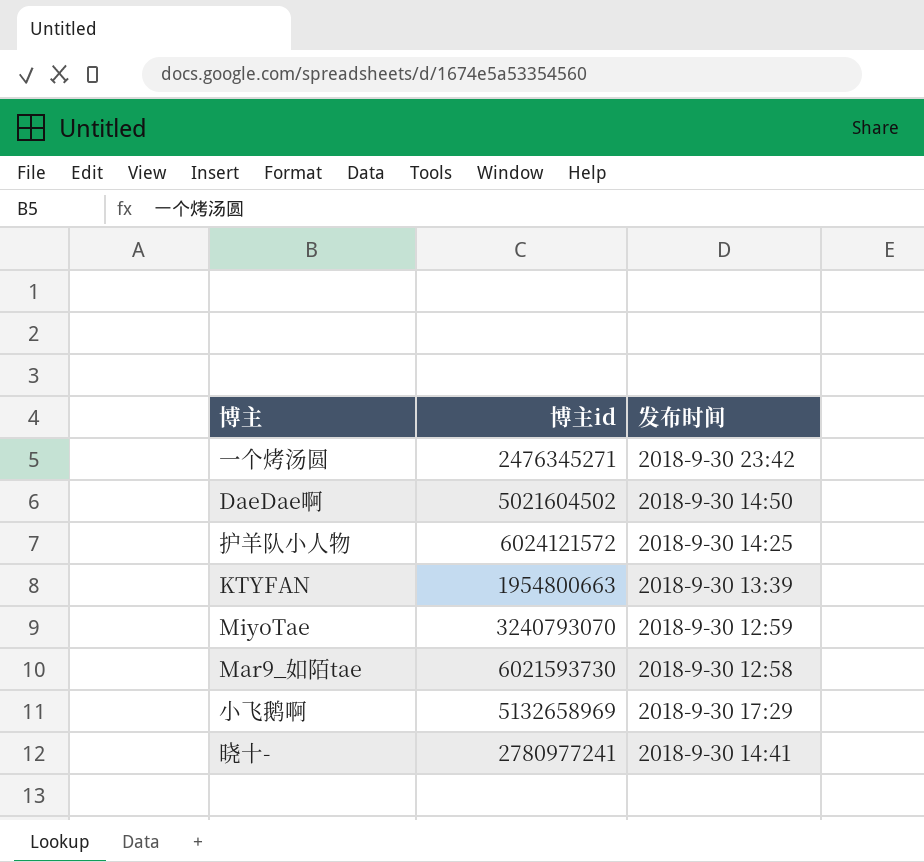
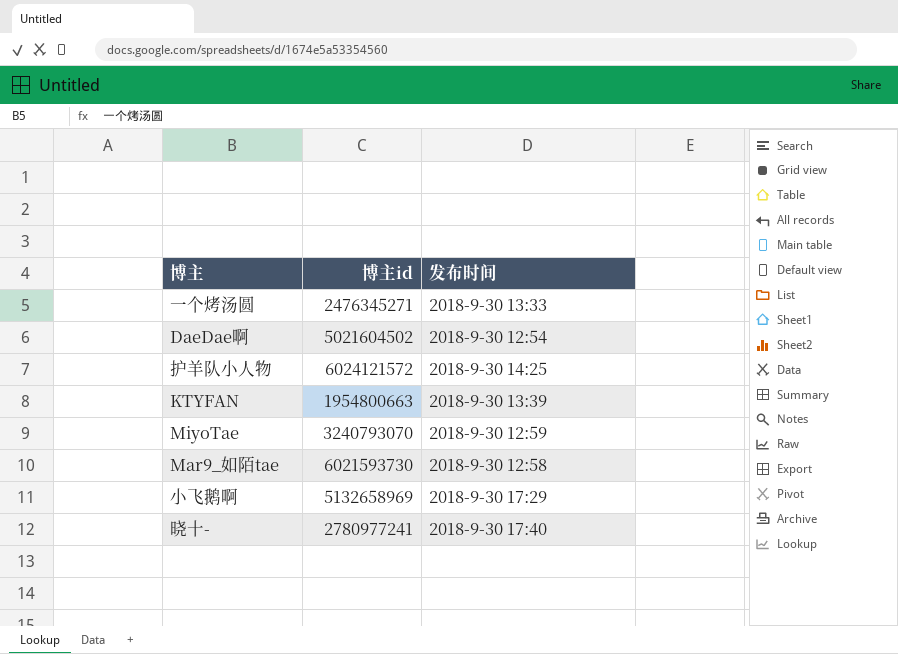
一个烤汤圆 | 发布时间: 2018-9-30 23:42 -> 2018-9-30 13:33
DaeDae啊 | 发布时间: 2018-9-30 14:50 -> 2018-9-30 12:54
晓十- | 发布时间: 2018-9-30 14:41 -> 2018-9-30 17:40

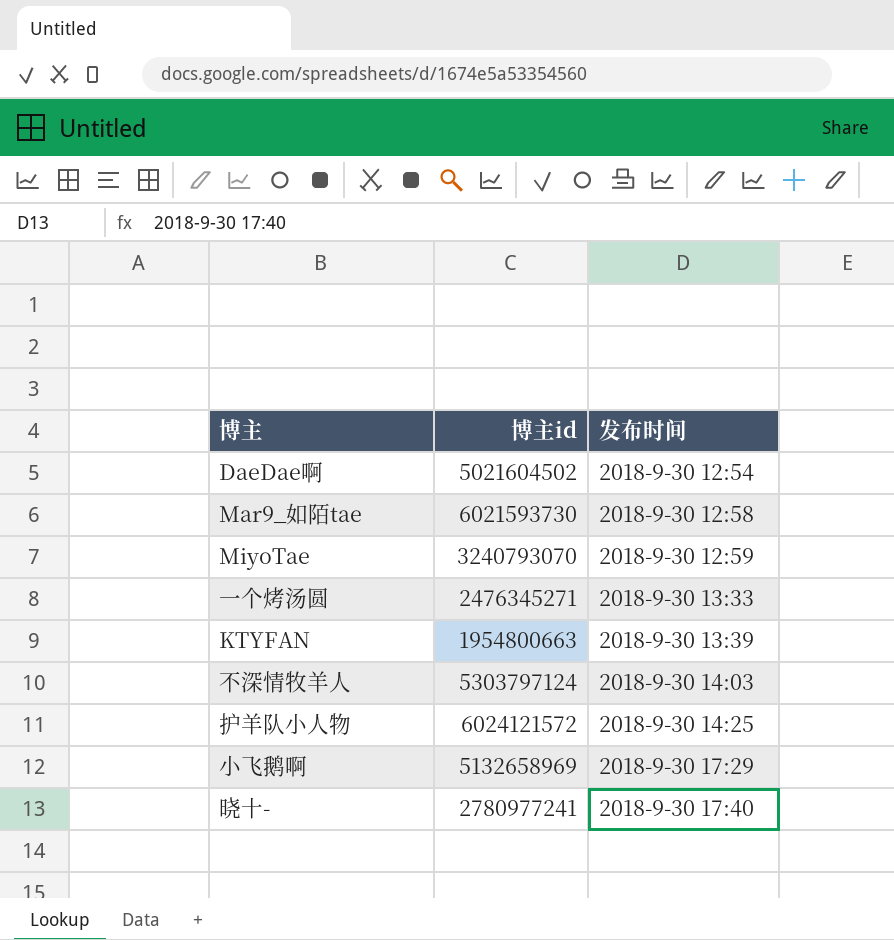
row order: none -> 发布时间 ascending
row 不深情牧羊人: none -> 5303797124 | 2018-9-30 14:03

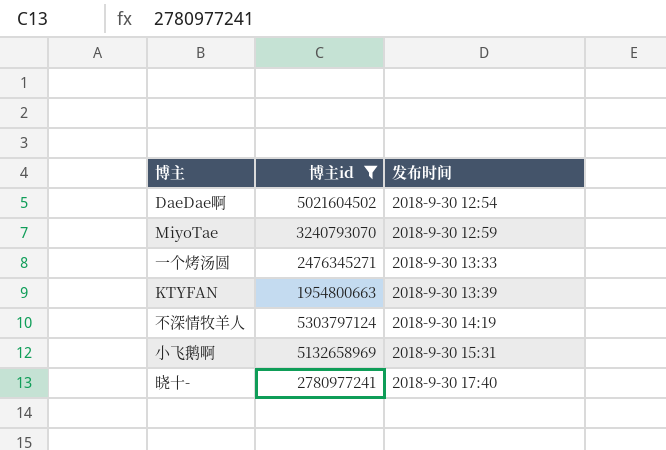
filter: none -> 博主id <= 5303797124
不深情牧羊人 | 发布时间: 2018-9-30 14:03 -> 2018-9-30 14:19
小飞鹅啊 | 发布时间: 2018-9-30 17:29 -> 2018-9-30 15:31

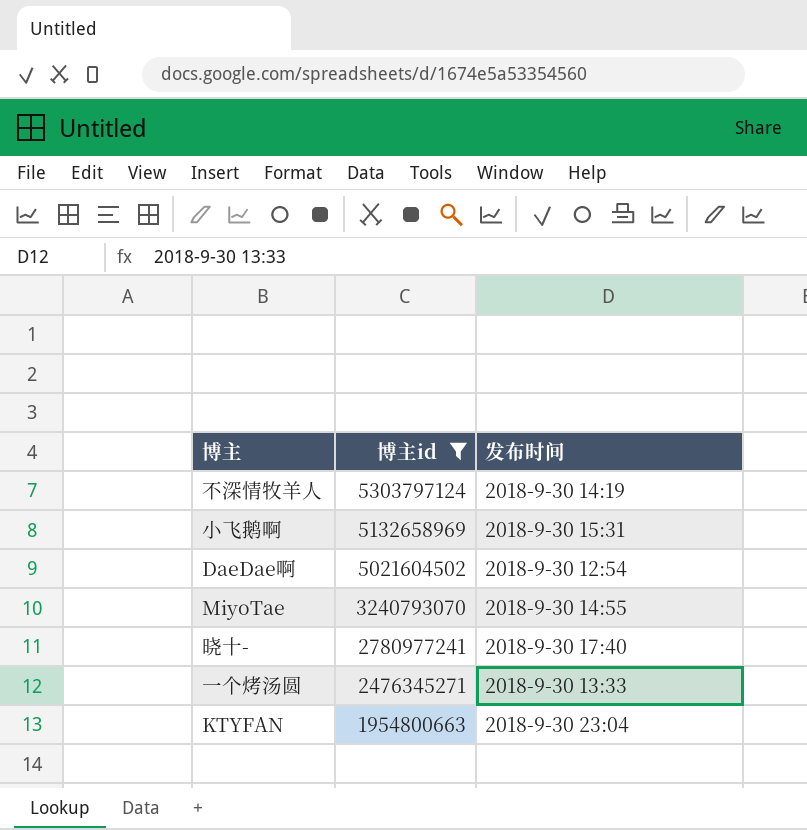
row order: 发布时间 ascending -> 博主id descending
MiyoTae | 发布时间: 2018-9-30 12:59 -> 2018-9-30 14:55
KTYFAN | 发布时间: 2018-9-30 13:39 -> 2018-9-30 23:04

